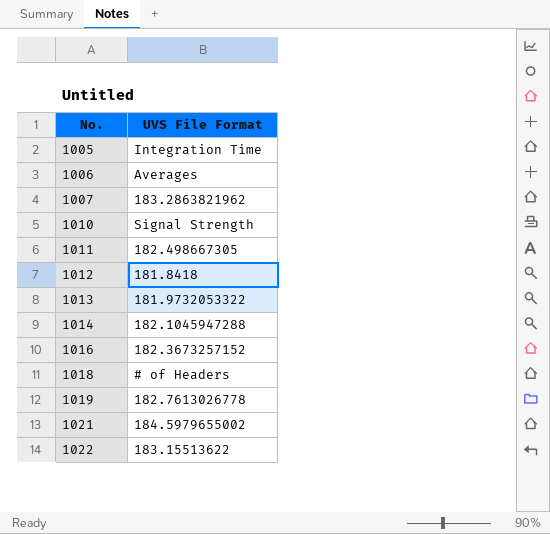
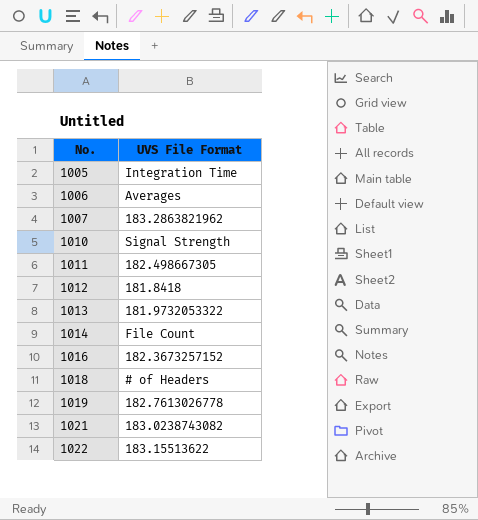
1014 | UVS File Format: 182.1045947288 -> File Count
1021 | UVS File Format: 184.5979655002 -> 183.0238743082

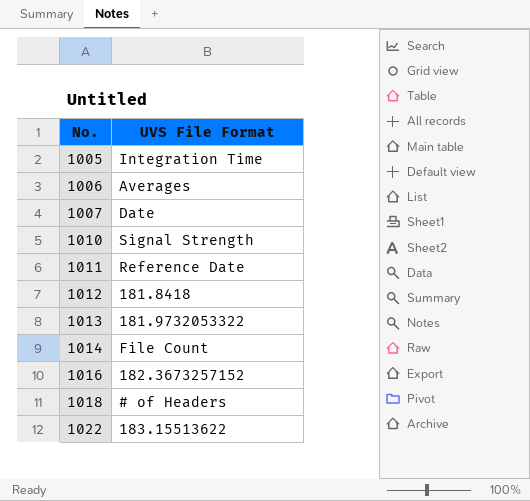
row 1019: 182.7613026778 -> none
row 1021: 183.0238743082 -> none
1007 | UVS File Format: 183.2863821962 -> Date
1011 | UVS File Format: 182.498667305 -> Reference Date

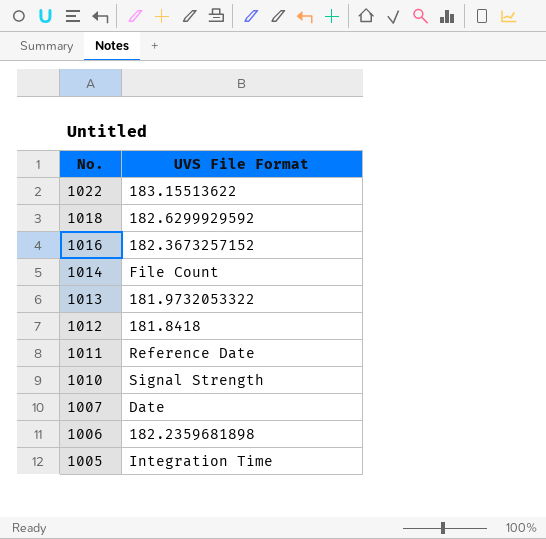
row order: No. ascending -> No. descending
1018 | UVS File Format: # of Headers -> 182.6299929592
1006 | UVS File Format: Averages -> 182.2359681898

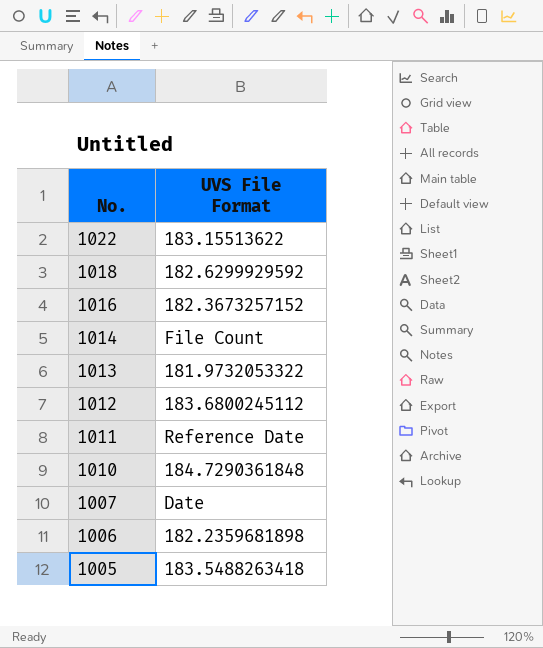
1012 | UVS File Format: 181.8418 -> 183.6800245112
1010 | UVS File Format: Signal Strength -> 184.7290361848
1005 | UVS File Format: Integration Time -> 183.5488263418

